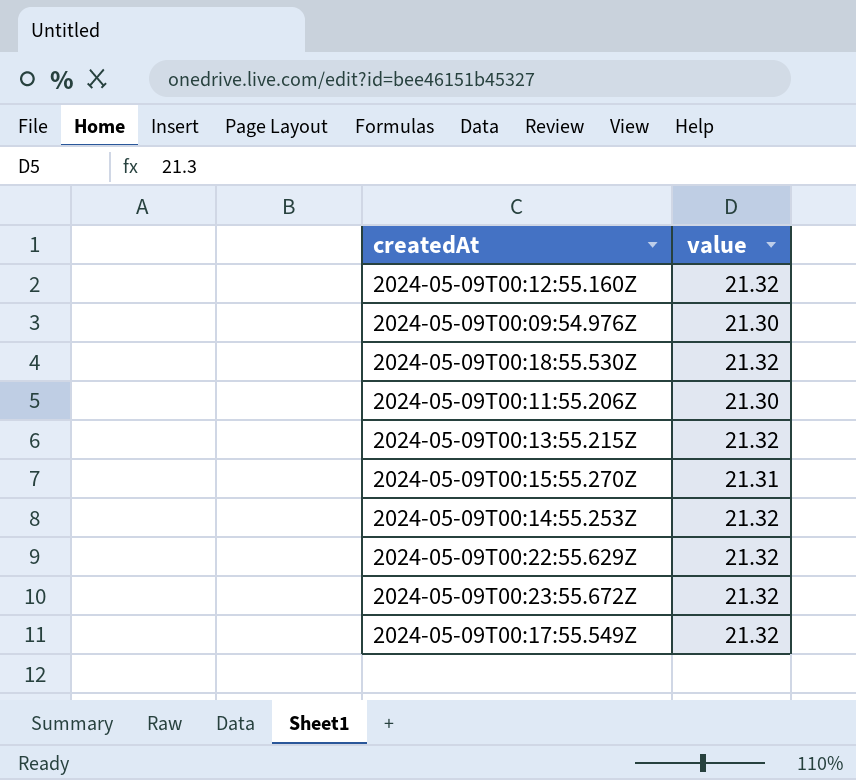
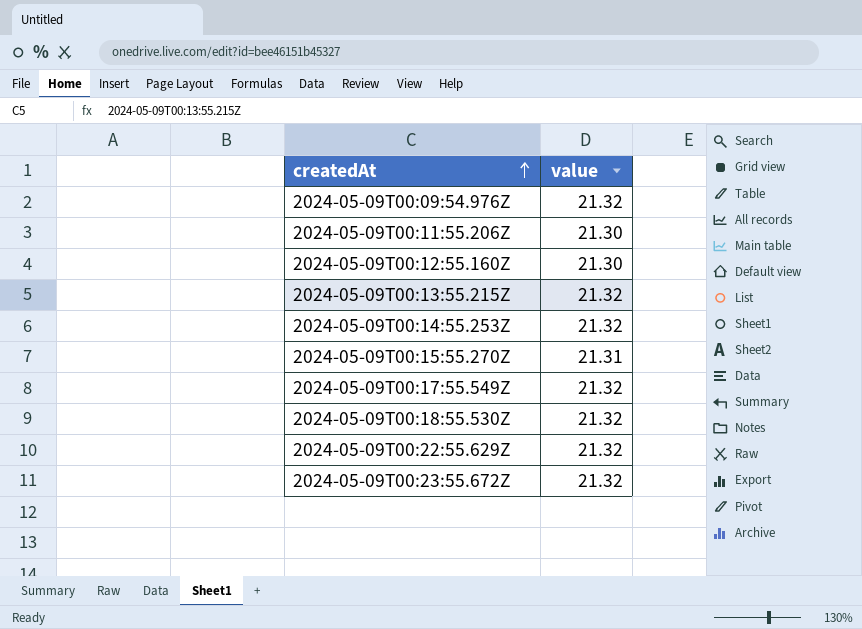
row order: none -> createdAt ascending
2024-05-09T00:09:54.976Z | value: 21.30 -> 21.32
2024-05-09T00:12:55.160Z | value: 21.32 -> 21.30

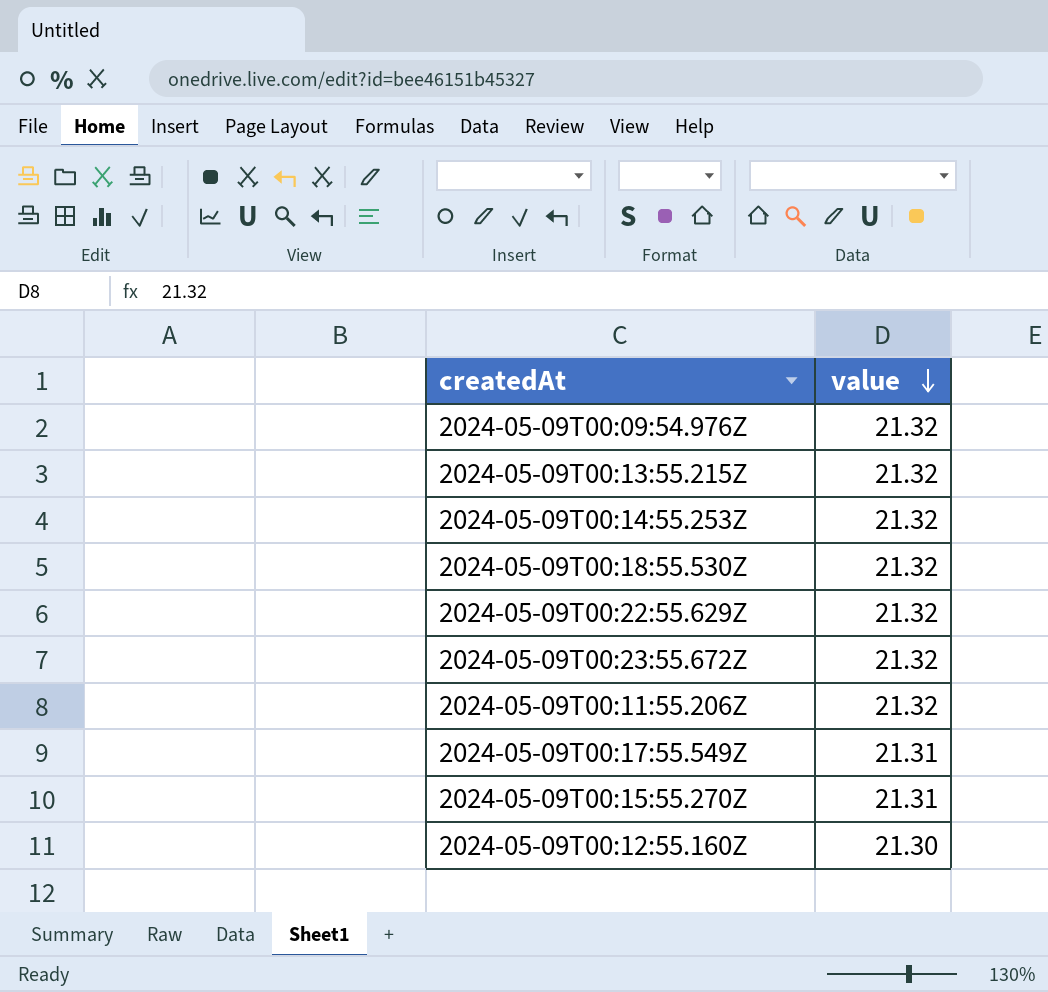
row order: createdAt ascending -> value descending
2024-05-09T00:11:55.206Z | value: 21.30 -> 21.32
2024-05-09T00:17:55.549Z | value: 21.32 -> 21.31

